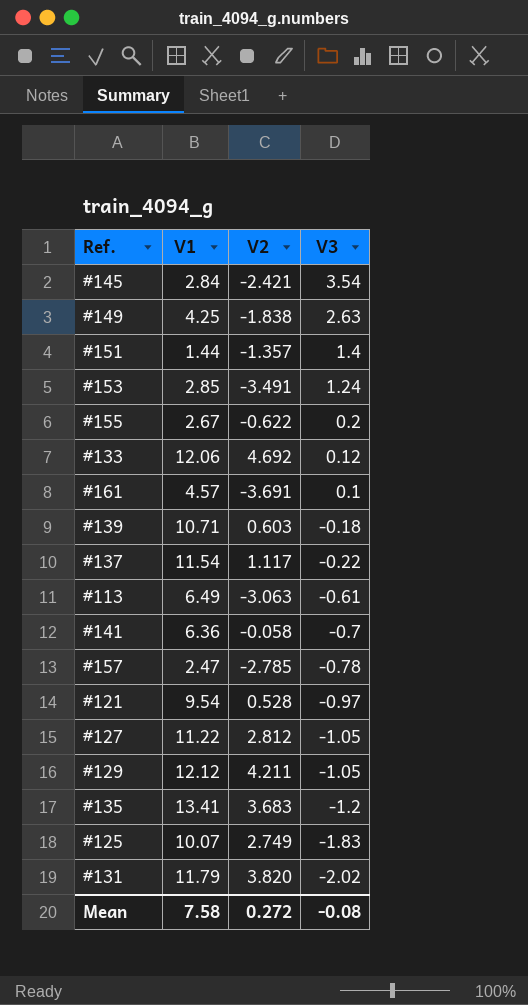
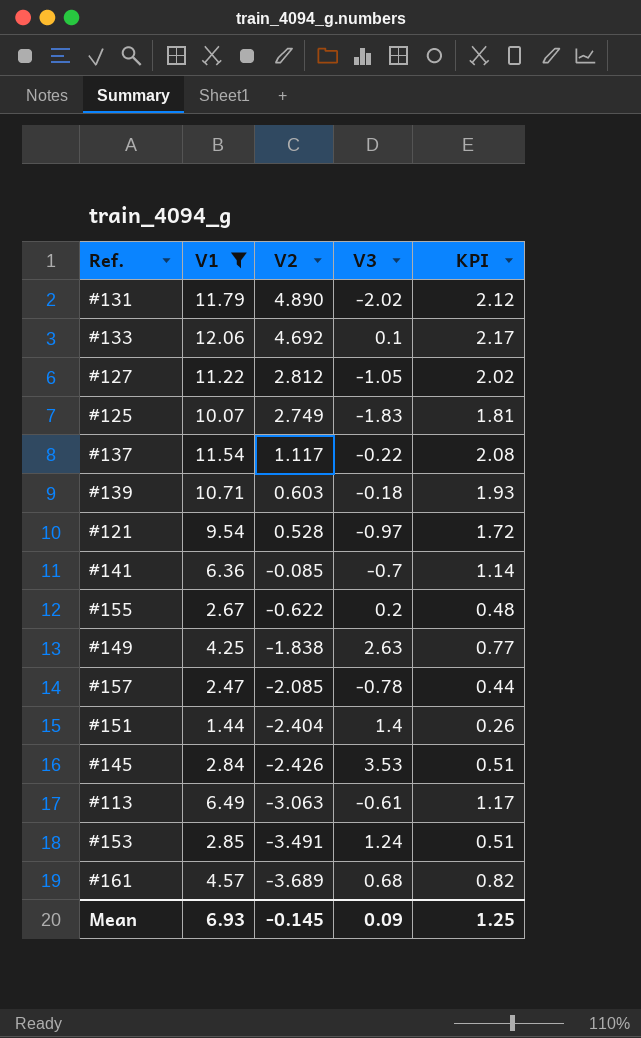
filter: none -> V1 <= 12.06
row order: V3 descending -> V2 descending
column KPI | formula: none -> [V1] * 0.18
#131 | V2: 3.820 -> 4.890
#133 | V3: 0.12 -> 0.1
#141 | V2: -0.058 -> -0.085
#157 | V2: -2.785 -> -2.085
#151 | V2: -1.357 -> -2.404
#145 | V2: -2.421 -> -2.426
#145 | V3: 3.54 -> 3.53
#161 | V2: -3.691 -> -3.689
#161 | V3: 0.1 -> 0.68
Mean | V1: 7.58 -> 6.93
Mean | V2: 0.272 -> -0.145
Mean | V3: -0.08 -> 0.09

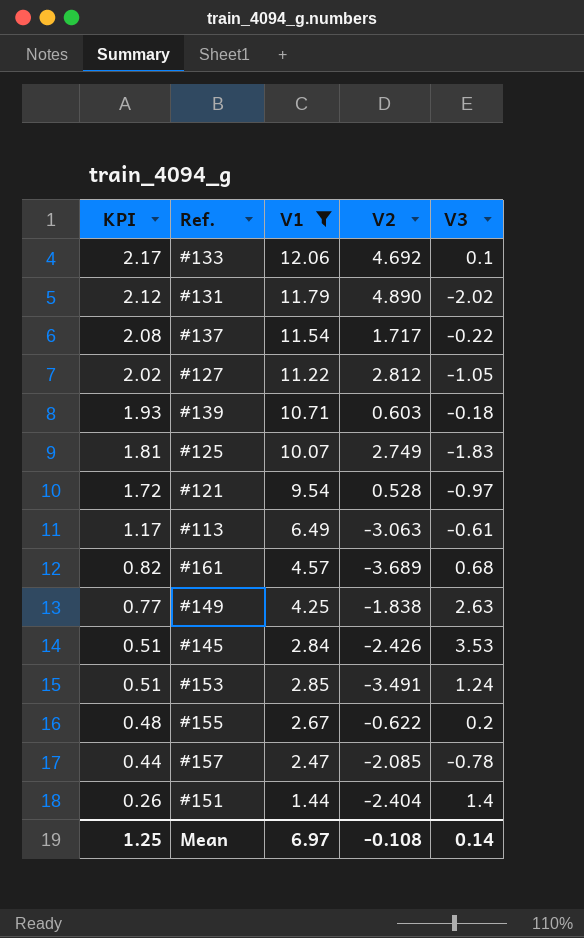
row order: V2 descending -> KPI descending
column KPI | position: 5 -> 1
row #141: 6.36 | -0.085 | -0.7 | 1.14 -> none
#137 | V2: 1.117 -> 1.717
Mean | V1: 6.93 -> 6.97
Mean | V2: -0.145 -> -0.108
Mean | V3: 0.09 -> 0.14

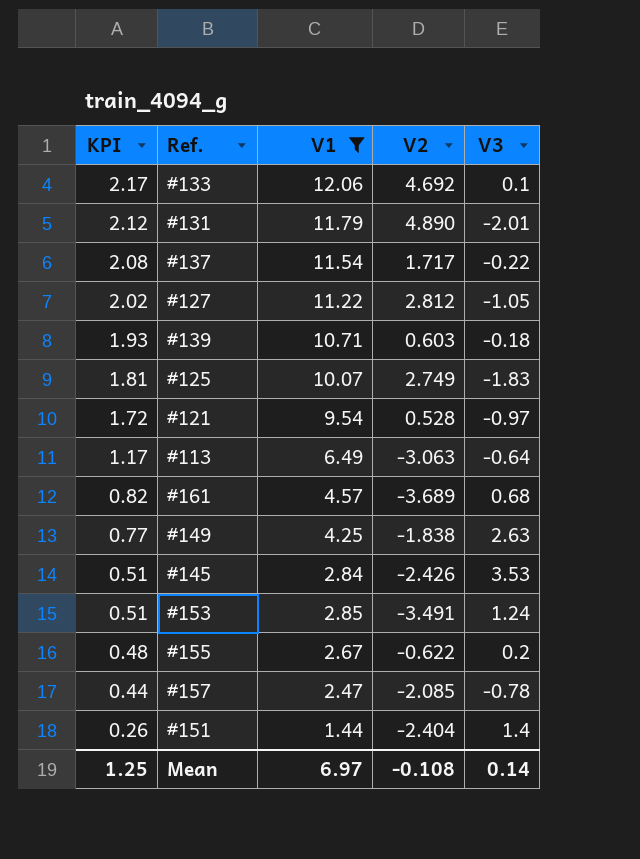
#131 | V3: -2.02 -> -2.01
#113 | V3: -0.61 -> -0.64

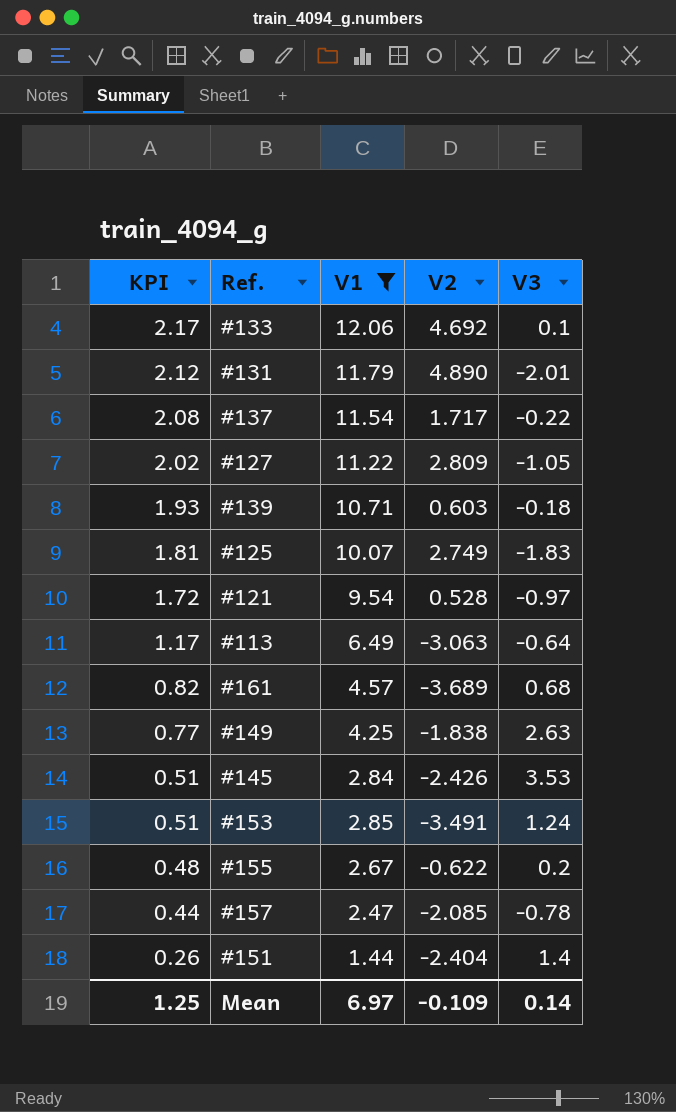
#127 | V2: 2.812 -> 2.809
Mean | V2: -0.108 -> -0.109

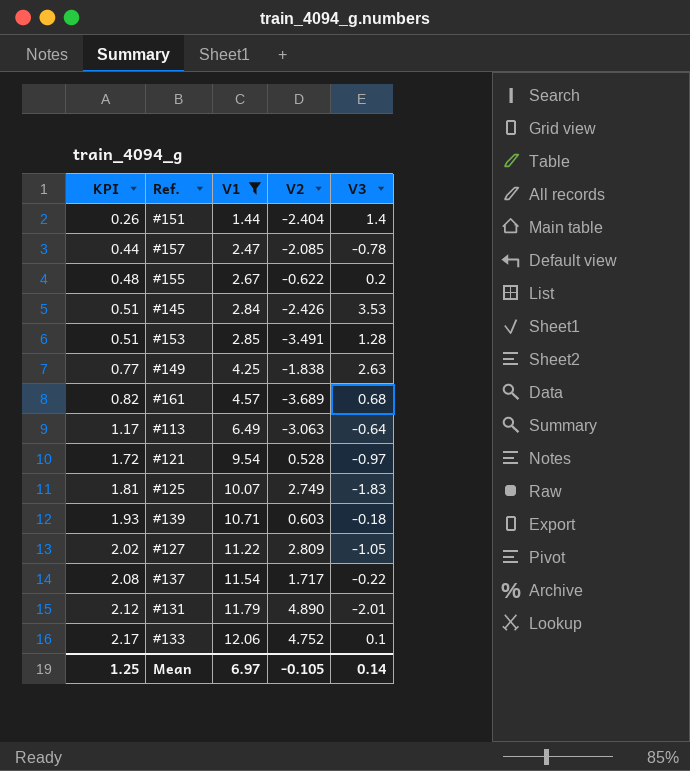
row order: KPI descending -> KPI ascending
#153 | V3: 1.24 -> 1.28
#133 | V2: 4.692 -> 4.752
Mean | V2: -0.109 -> -0.105

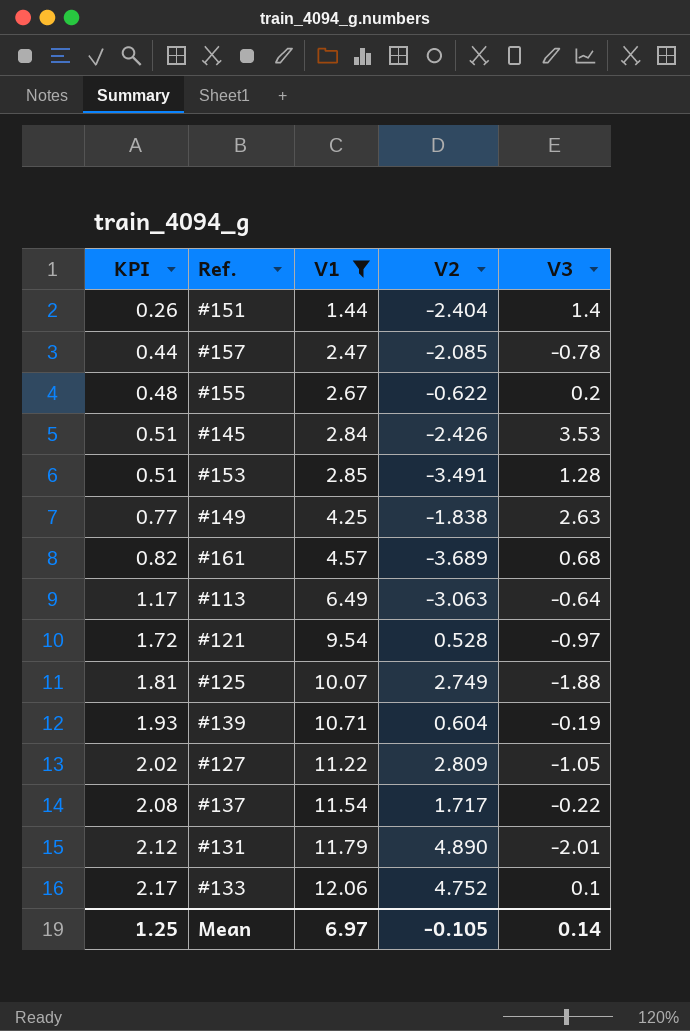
#125 | V3: -1.83 -> -1.88
#139 | V2: 0.603 -> 0.604
#139 | V3: -0.18 -> -0.19

